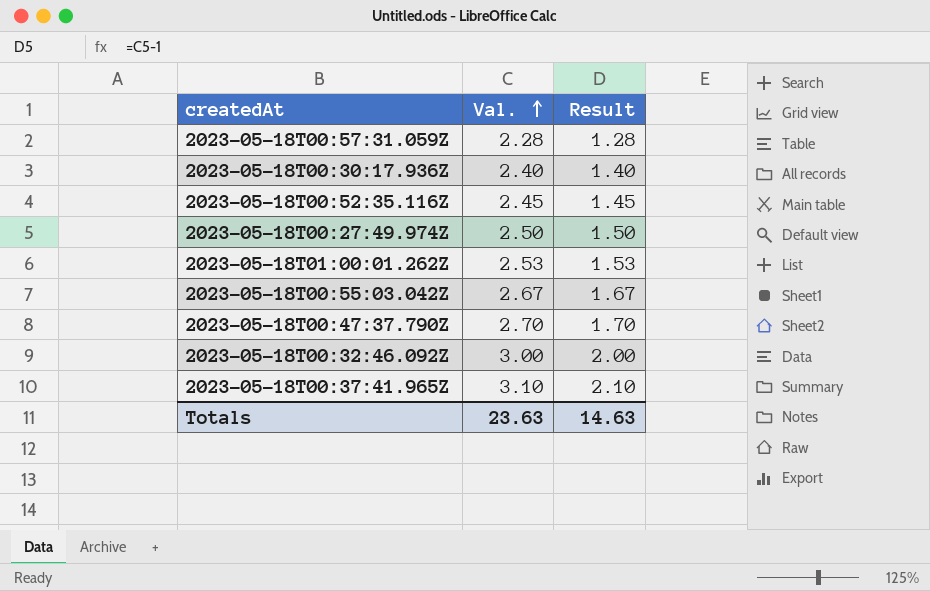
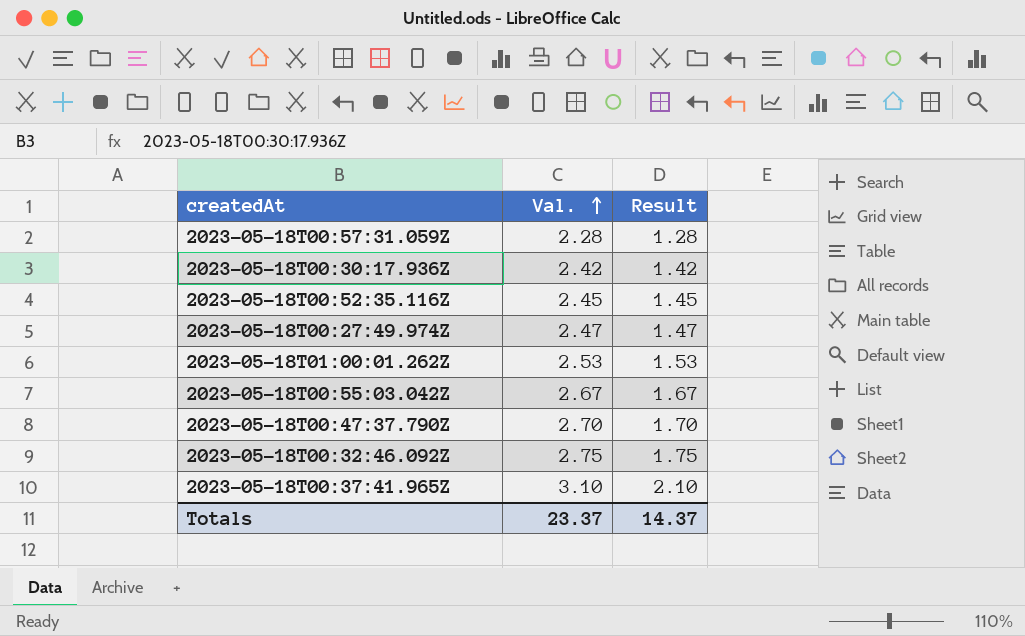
2023-05-18T00:30:17.936Z | Val.: 2.40 -> 2.42
2023-05-18T00:30:17.936Z | Result: 1.40 -> 1.42
2023-05-18T00:27:49.974Z | Val.: 2.50 -> 2.47
2023-05-18T00:27:49.974Z | Result: 1.50 -> 1.47
2023-05-18T00:32:46.092Z | Val.: 3.00 -> 2.75
2023-05-18T00:32:46.092Z | Result: 2.00 -> 1.75
Totals | Val.: 23.63 -> 23.37
Totals | Result: 14.63 -> 14.37

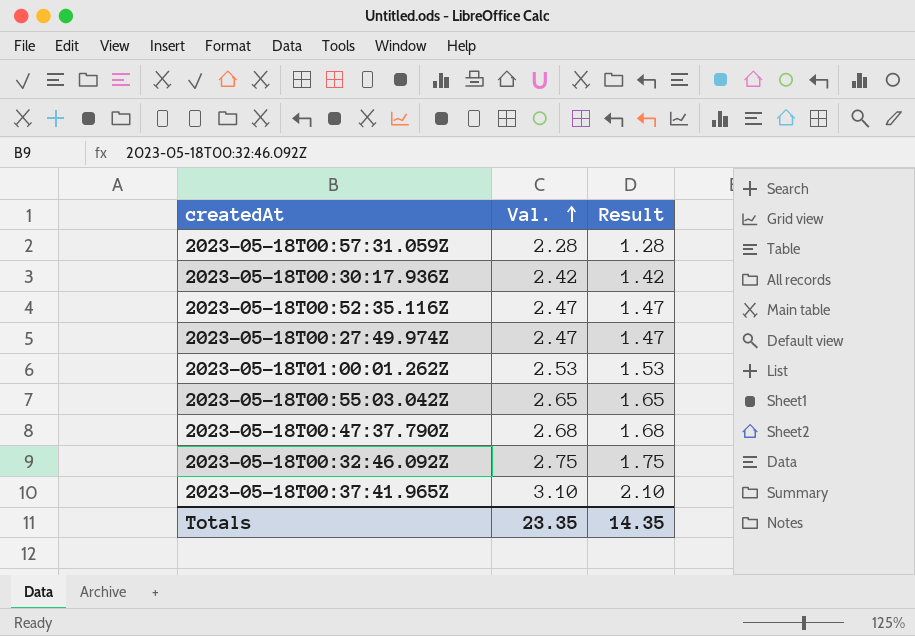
2023-05-18T00:52:35.116Z | Val.: 2.45 -> 2.47
2023-05-18T00:52:35.116Z | Result: 1.45 -> 1.47
2023-05-18T00:55:03.042Z | Val.: 2.67 -> 2.65
2023-05-18T00:55:03.042Z | Result: 1.67 -> 1.65
2023-05-18T00:47:37.790Z | Val.: 2.70 -> 2.68
2023-05-18T00:47:37.790Z | Result: 1.70 -> 1.68
Totals | Val.: 23.37 -> 23.35
Totals | Result: 14.37 -> 14.35

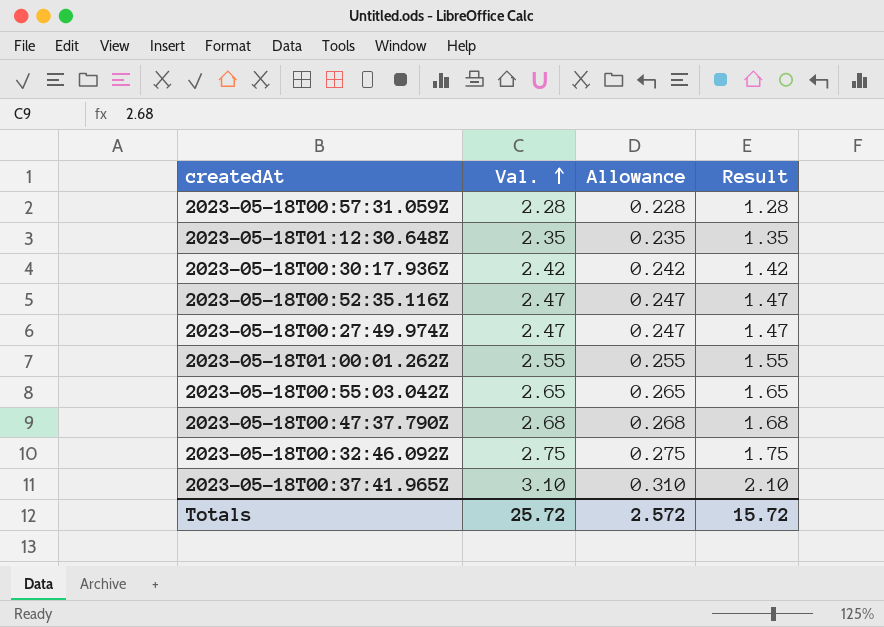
column Allowance | formula: none -> [Val.] * 0.1
row 2023-05-18T01:12:30.648Z: none -> 2.35 | 0.235 | 1.35
2023-05-18T01:00:01.262Z | Val.: 2.53 -> 2.55
2023-05-18T01:00:01.262Z | Result: 1.53 -> 1.55
Totals | Val.: 23.35 -> 25.72
Totals | Result: 14.35 -> 15.72

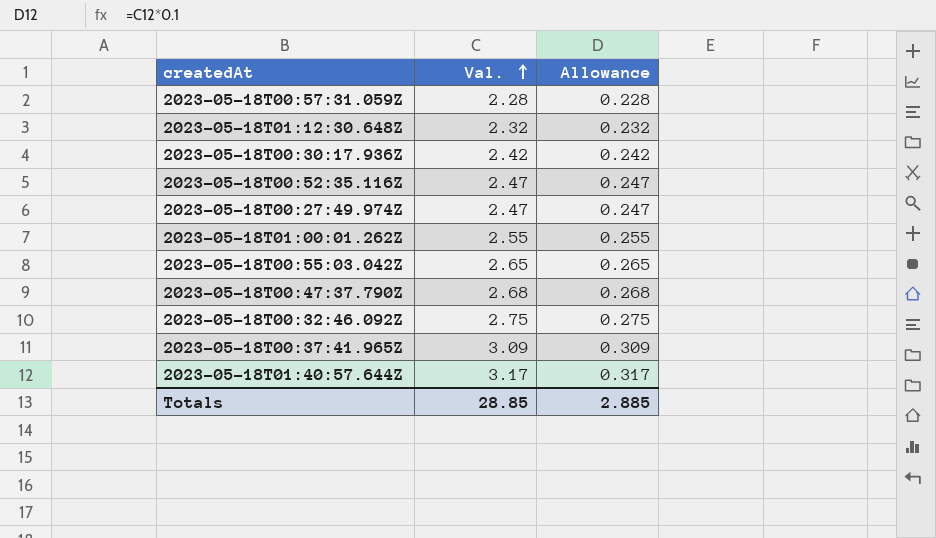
column Result | formula: [Val.] - 1 -> none
2023-05-18T01:12:30.648Z | Val.: 2.35 -> 2.32
2023-05-18T01:12:30.648Z | Allowance: 0.235 -> 0.232
2023-05-18T00:37:41.965Z | Val.: 3.10 -> 3.09
2023-05-18T00:37:41.965Z | Allowance: 0.310 -> 0.309
row 2023-05-18T01:40:57.644Z: none -> 3.17 | 0.317
Totals | Val.: 25.72 -> 28.85
Totals | Allowance: 2.572 -> 2.885

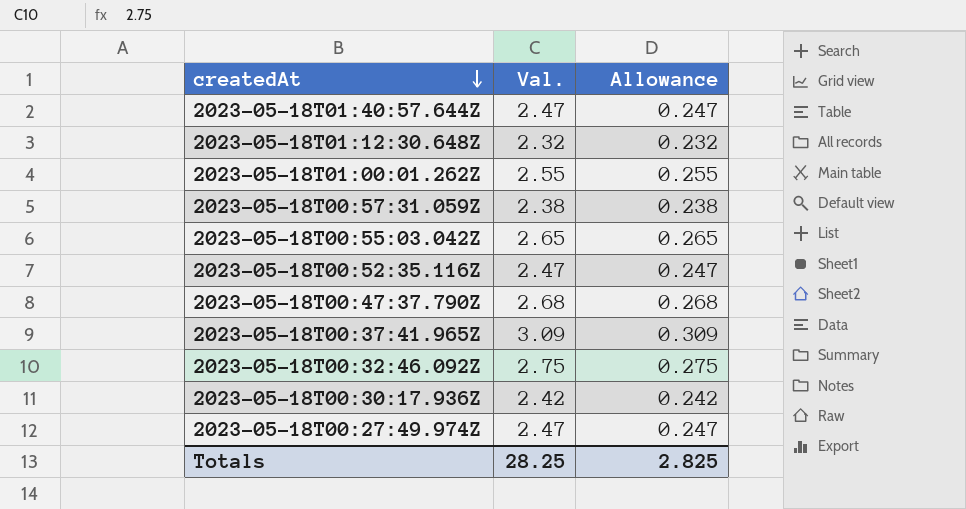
row order: Val. ascending -> createdAt descending
2023-05-18T01:40:57.644Z | Val.: 3.17 -> 2.47
2023-05-18T01:40:57.644Z | Allowance: 0.317 -> 0.247
2023-05-18T00:57:31.059Z | Val.: 2.28 -> 2.38
2023-05-18T00:57:31.059Z | Allowance: 0.228 -> 0.238
Totals | Val.: 28.85 -> 28.25
Totals | Allowance: 2.885 -> 2.825

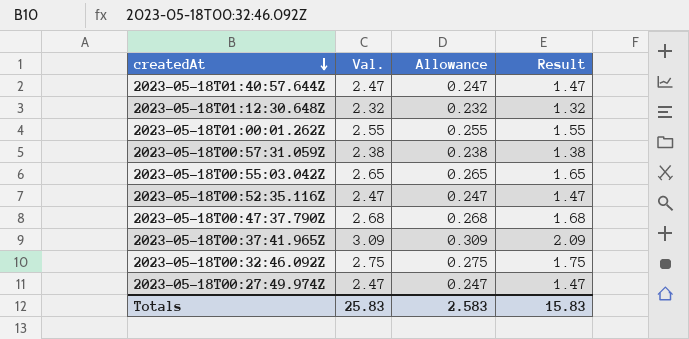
column Result | formula: none -> [Val.] - 1
row 2023-05-18T00:30:17.936Z: 2.42 | 0.242 -> none
Totals | Val.: 28.25 -> 25.83
Totals | Allowance: 2.825 -> 2.583

